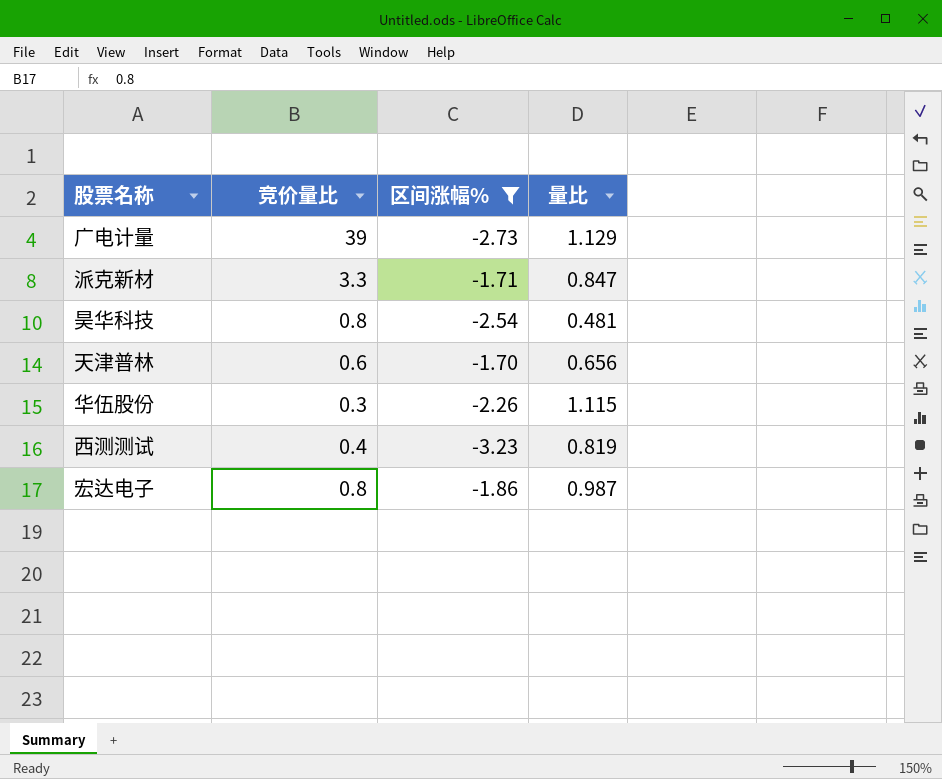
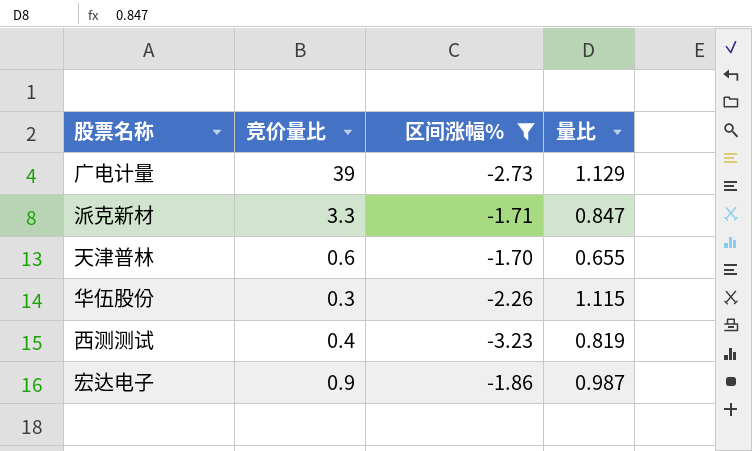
row 昊华科技: 0.8 | -2.54 | 0.481 -> none
天津普林 | 量比: 0.656 -> 0.655
宏达电子 | 竞价量比: 0.8 -> 0.9

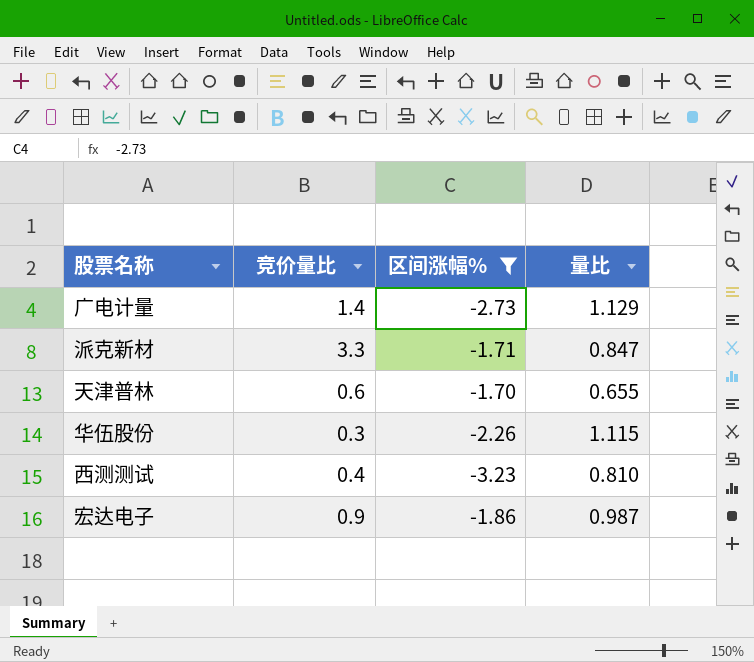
广电计量 | 竞价量比: 39 -> 1.4
西测测试 | 量比: 0.819 -> 0.810

